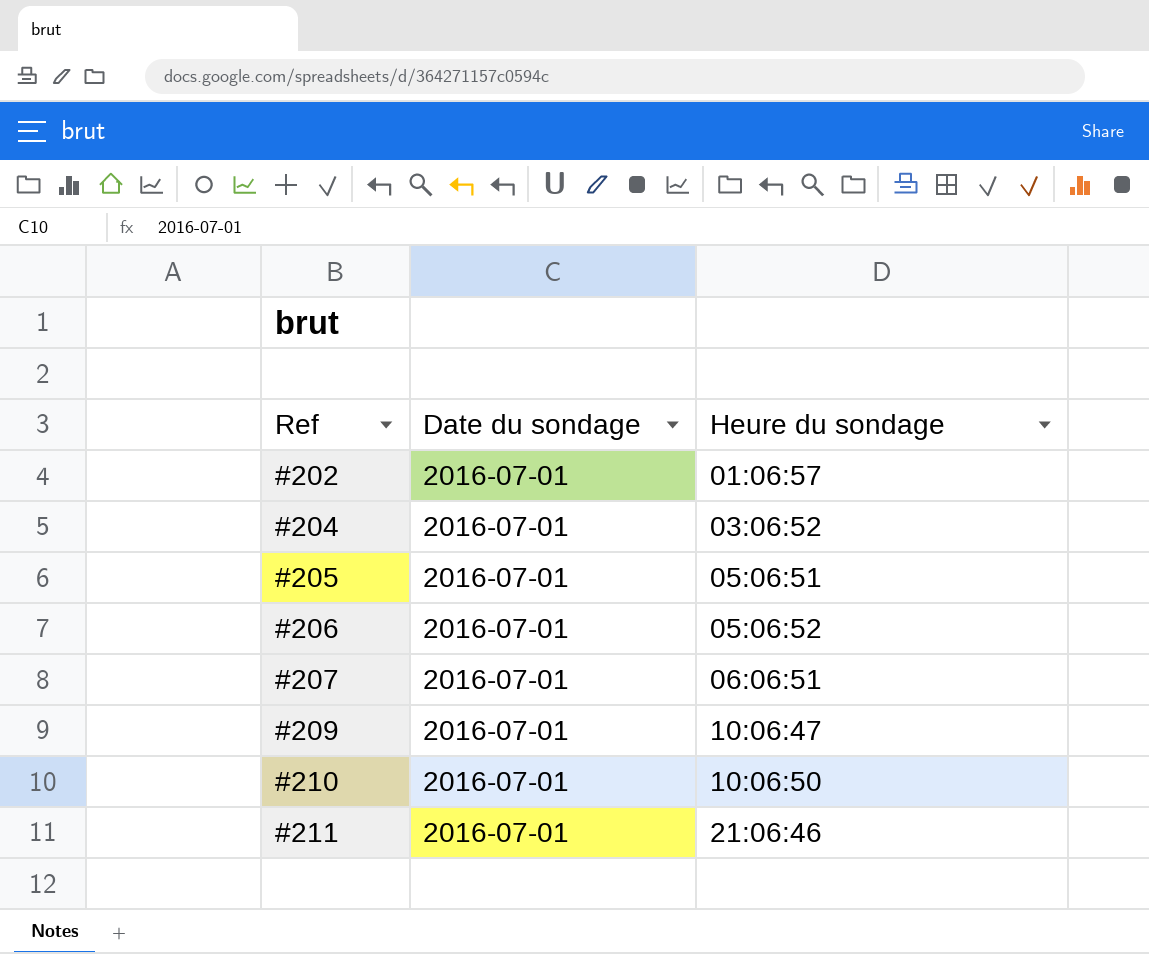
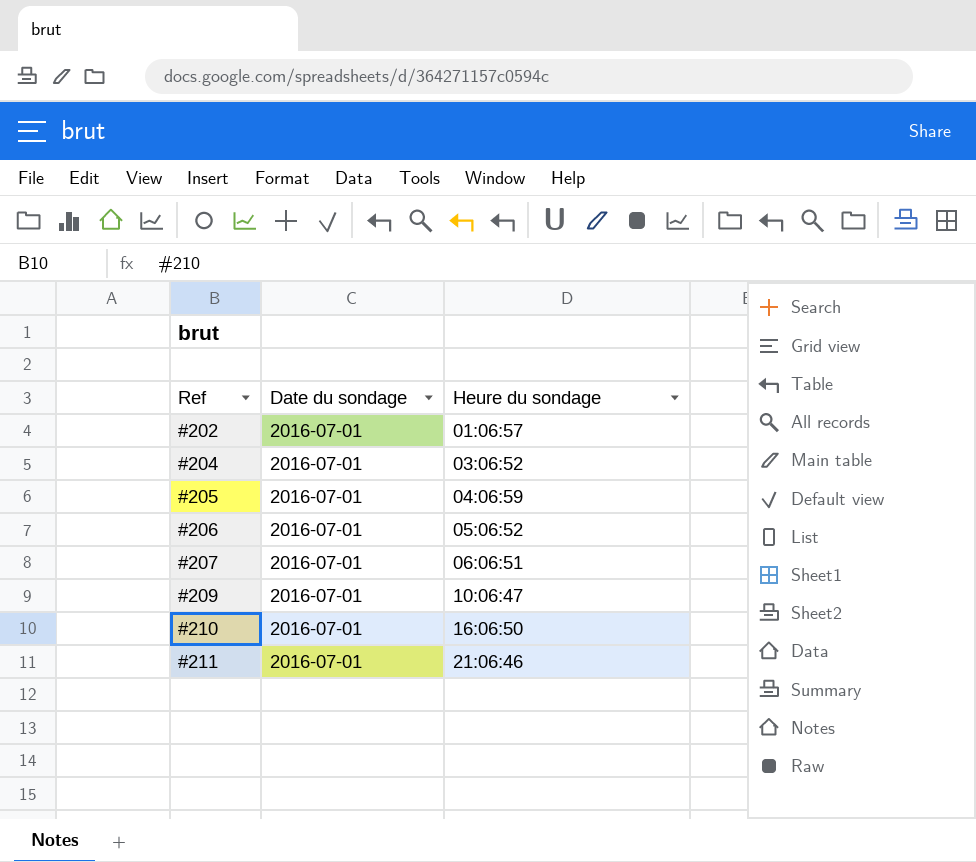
#205 | Heure du sondage: 05:06:51 -> 04:06:59
#210 | Heure du sondage: 10:06:50 -> 16:06:50

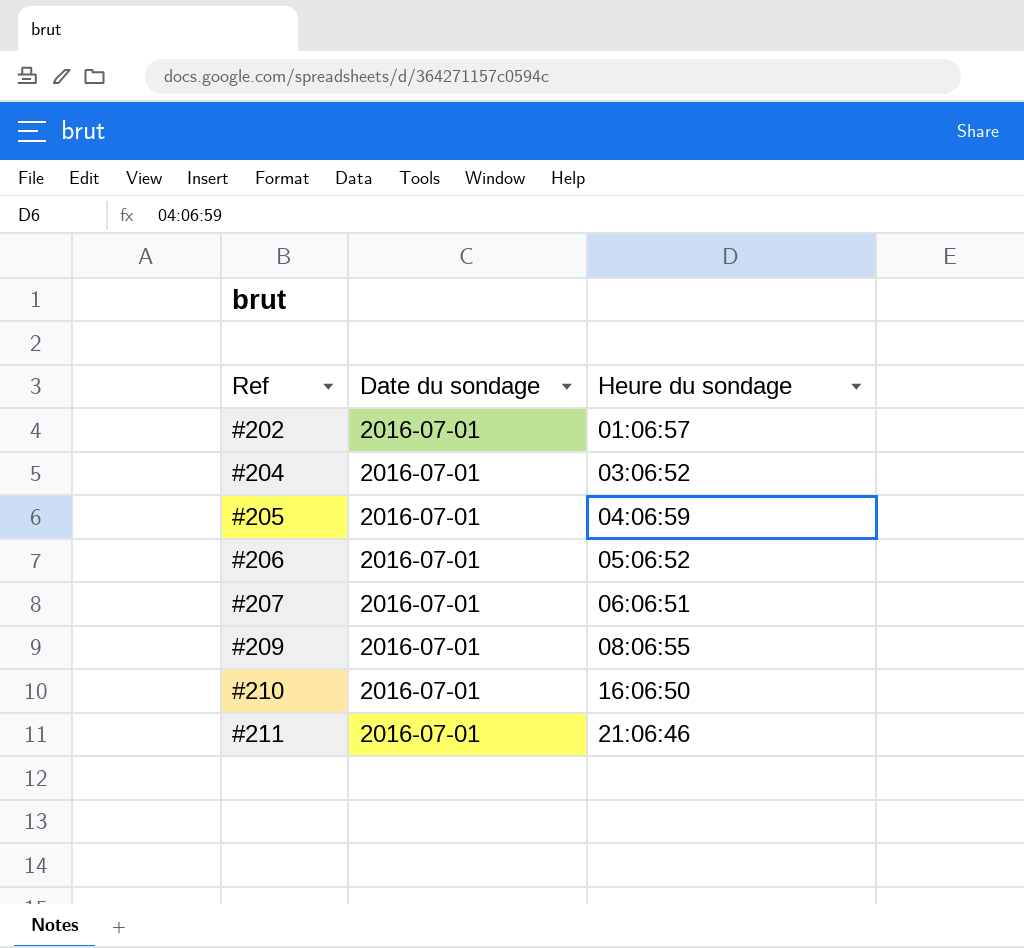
#209 | Heure du sondage: 10:06:47 -> 08:06:55

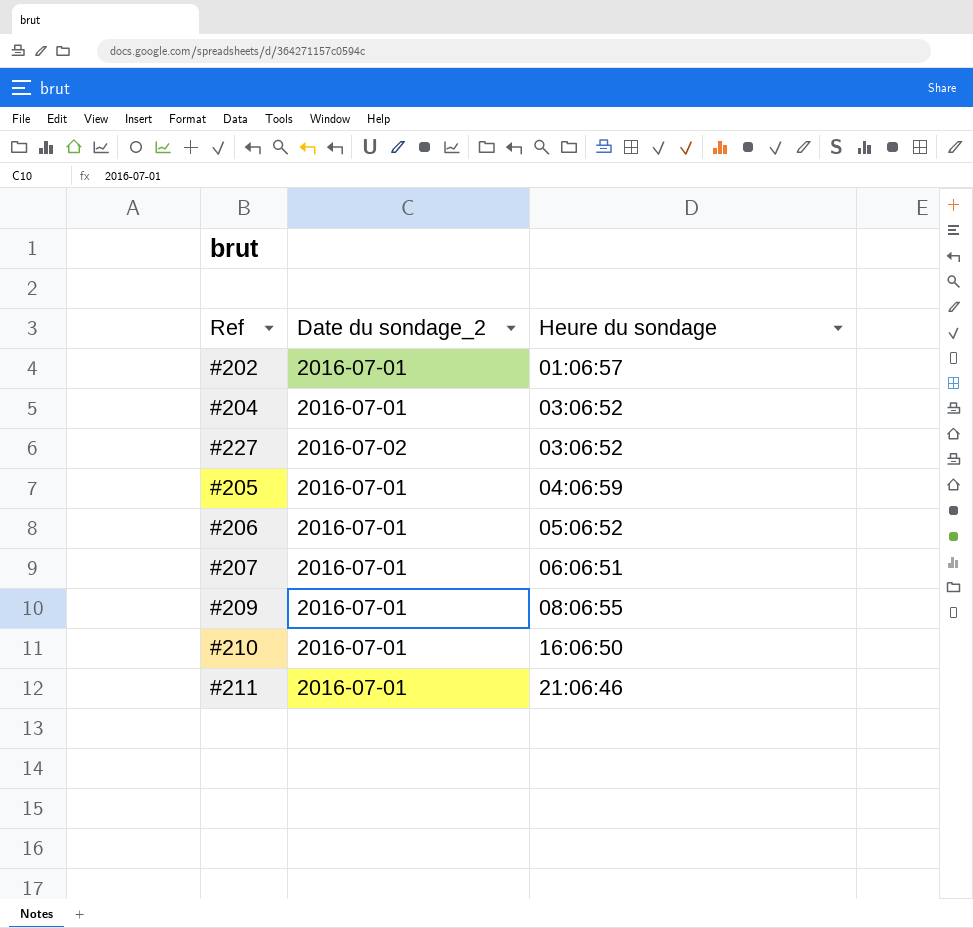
column name: Date du sondage -> Date du sondage_2
row #227: none -> 2016-07-02 | 03:06:52

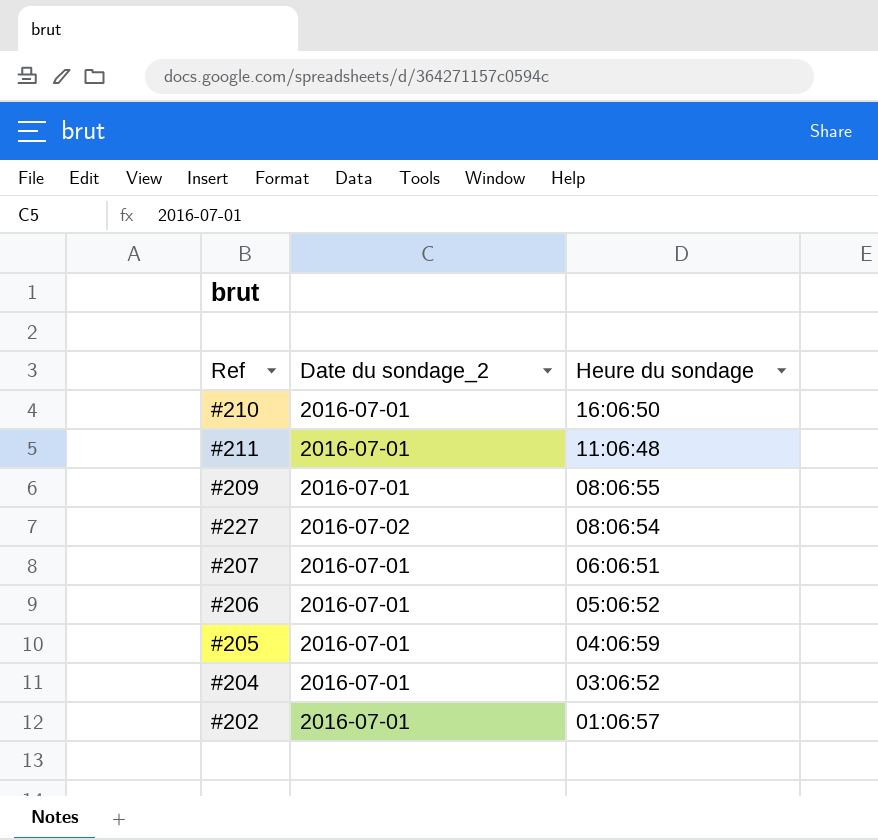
row order: Heure du sondage ascending -> Heure du sondage descending
#211 | Heure du sondage: 21:06:46 -> 11:06:48
#227 | Heure du sondage: 03:06:52 -> 08:06:54

